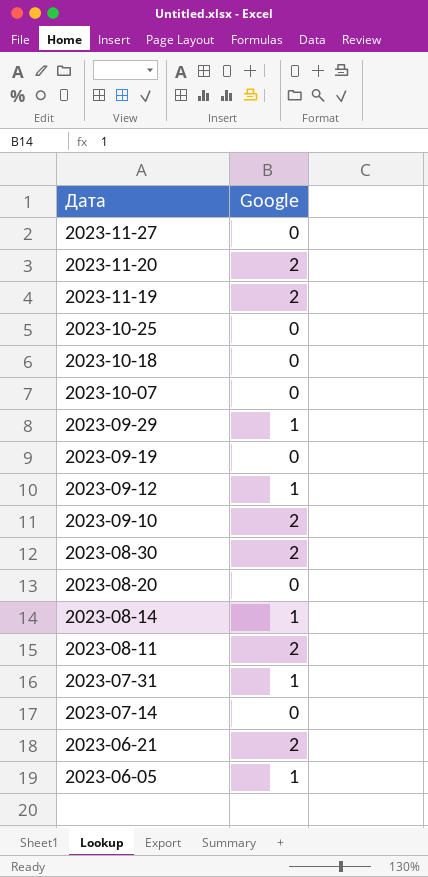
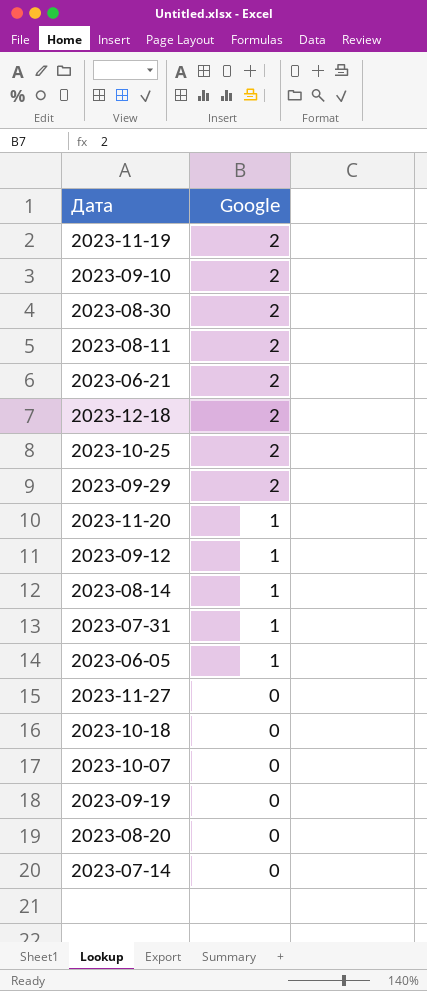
row order: Дата descending -> Google descending
row 2023-12-18: none -> 2
2023-10-25 | Google: 0 -> 2
2023-09-29 | Google: 1 -> 2
2023-11-20 | Google: 2 -> 1

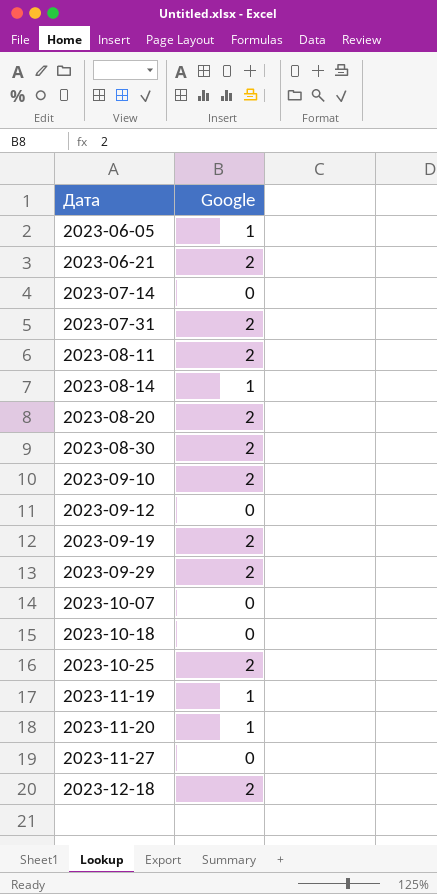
row order: Google descending -> Дата ascending
2023-07-31 | Google: 1 -> 2
2023-08-20 | Google: 0 -> 2
2023-09-12 | Google: 1 -> 0
2023-09-19 | Google: 0 -> 2
2023-11-19 | Google: 2 -> 1

